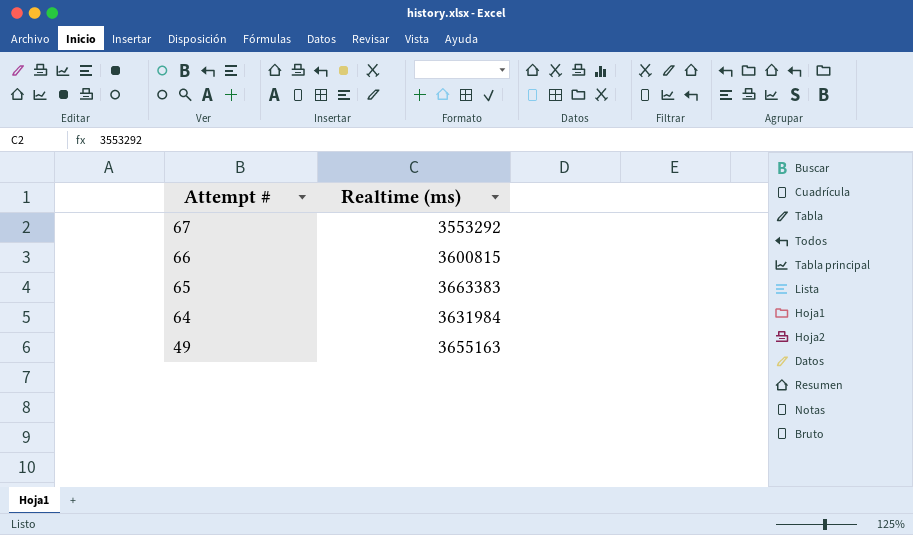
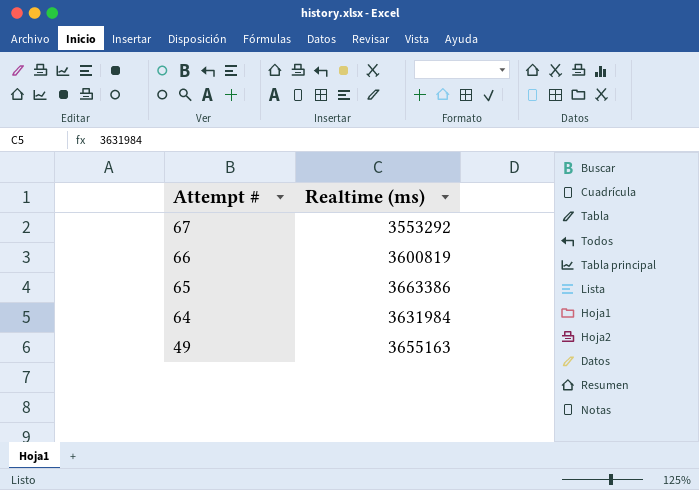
66 | Realtime (ms): 3600815 -> 3600819
65 | Realtime (ms): 3663383 -> 3663386

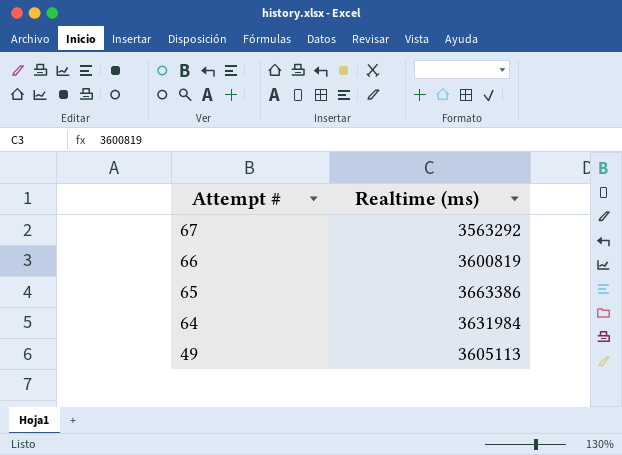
67 | Realtime (ms): 3553292 -> 3563292
49 | Realtime (ms): 3655163 -> 3605113

